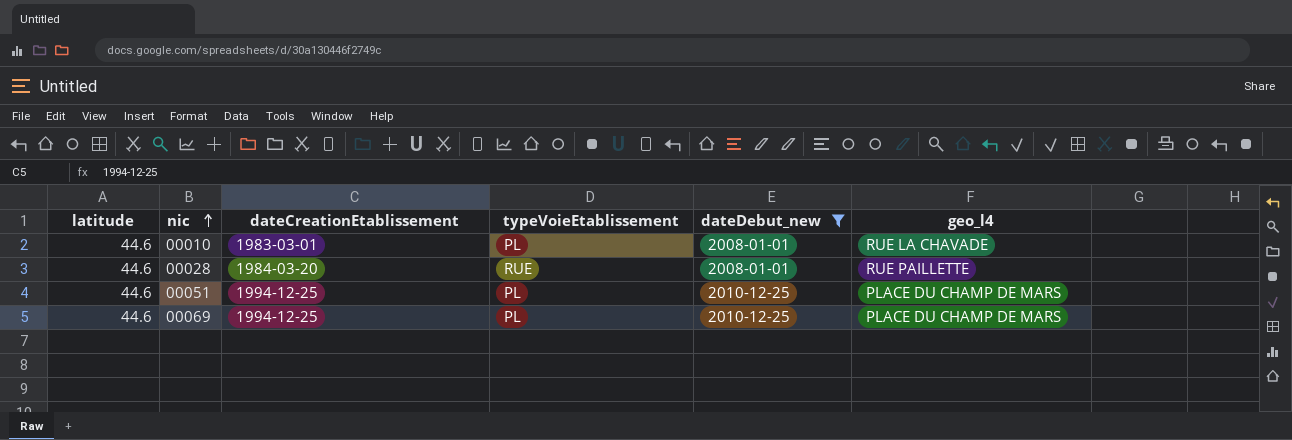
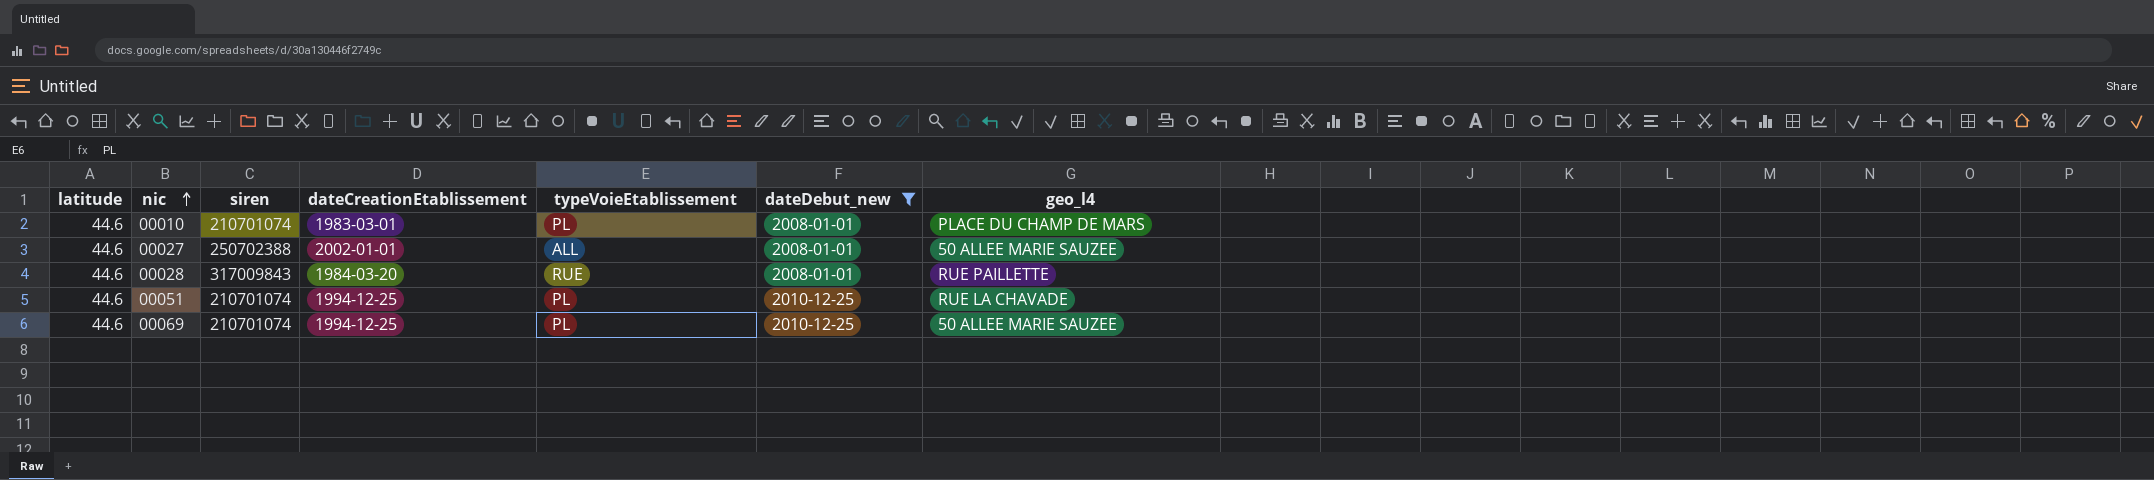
column siren | position: none -> 3
00010 | geo_l4: RUE LA CHAVADE -> PLACE DU CHAMP DE MARS
row 00027: none -> 44.6 | 250702388 | 2002-01-01 | ALL | 2008-01-01 | 50 ALLEE MARIE SAUZEE
00051 | geo_l4: PLACE DU CHAMP DE MARS -> RUE LA CHAVADE
00069 | geo_l4: PLACE DU CHAMP DE MARS -> 50 ALLEE MARIE SAUZEE

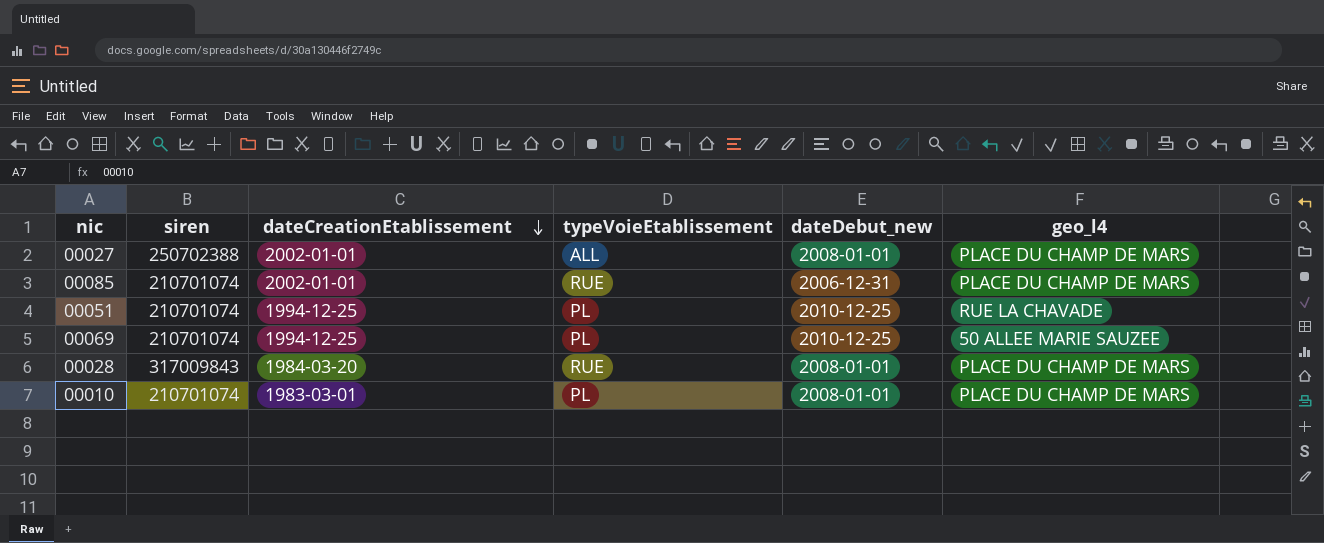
filter: dateDebut_new != 2006-12-31 -> none
row order: nic ascending -> dateCreationEtablissement descending
column latitude | position: 1 -> none
00027 | geo_l4: 50 ALLEE MARIE SAUZEE -> PLACE DU CHAMP DE MARS
00028 | geo_l4: RUE PAILLETTE -> PLACE DU CHAMP DE MARS

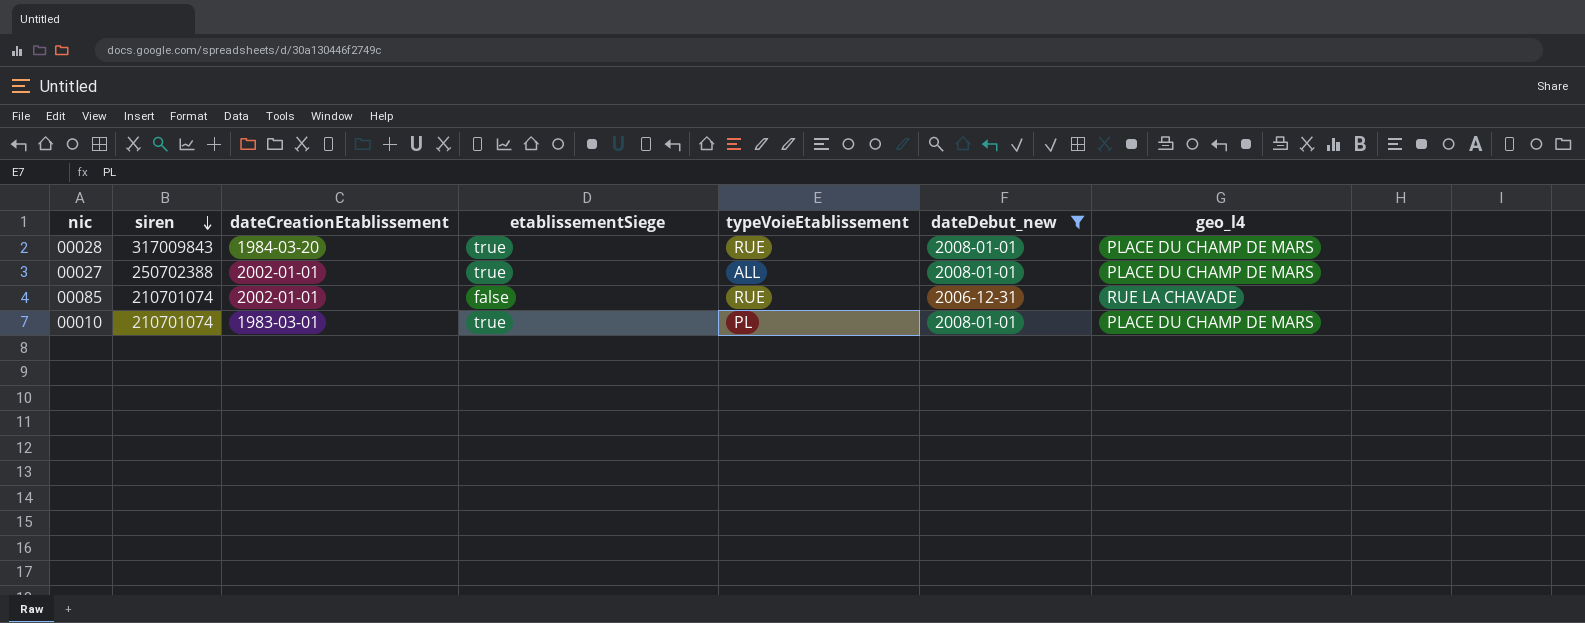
filter: none -> dateDebut_new != 2010-12-25
row order: dateCreationEtablissement descending -> siren descending
column etablissementSiege | position: none -> 4
00085 | geo_l4: PLACE DU CHAMP DE MARS -> RUE LA CHAVADE

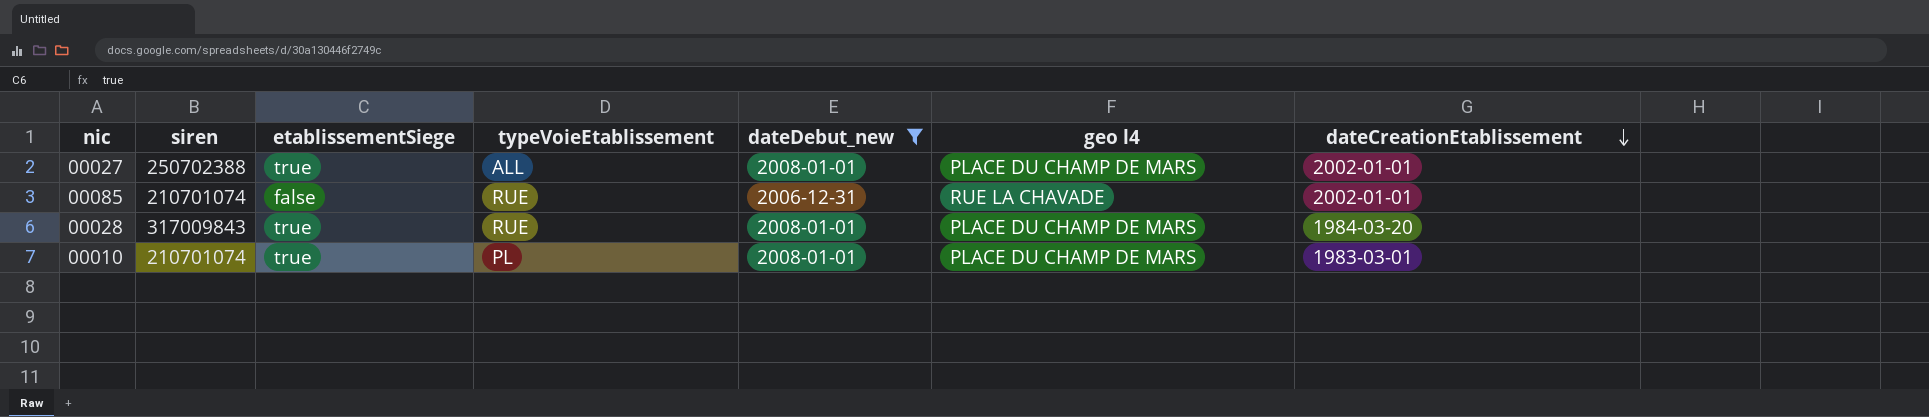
row order: siren descending -> dateCreationEtablissement descending
column name: geo_l4 -> geo l4
column dateCreationEtablissement | position: 3 -> 7

